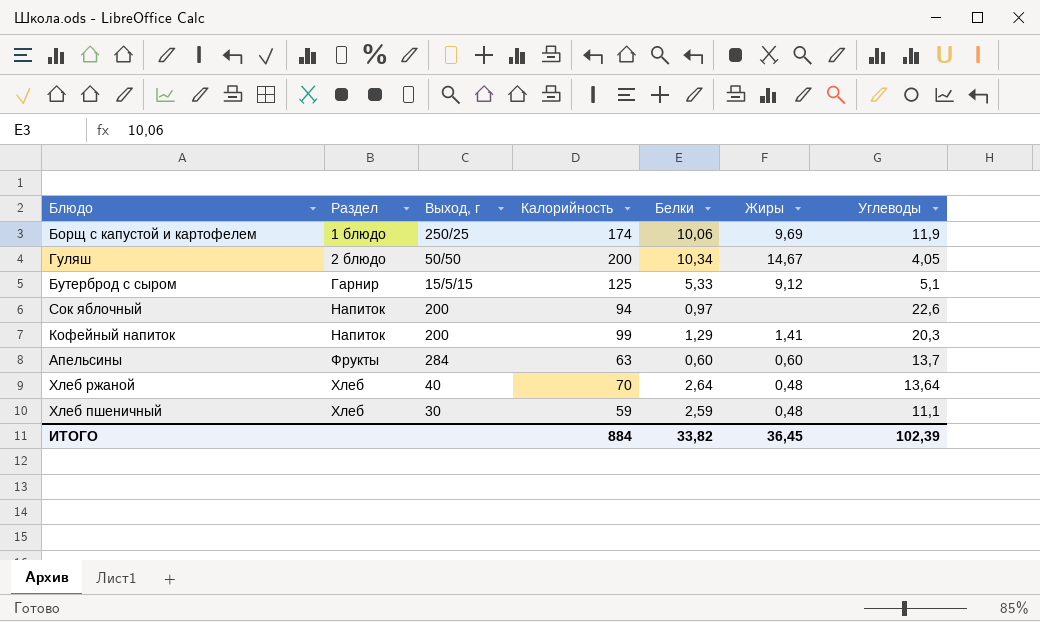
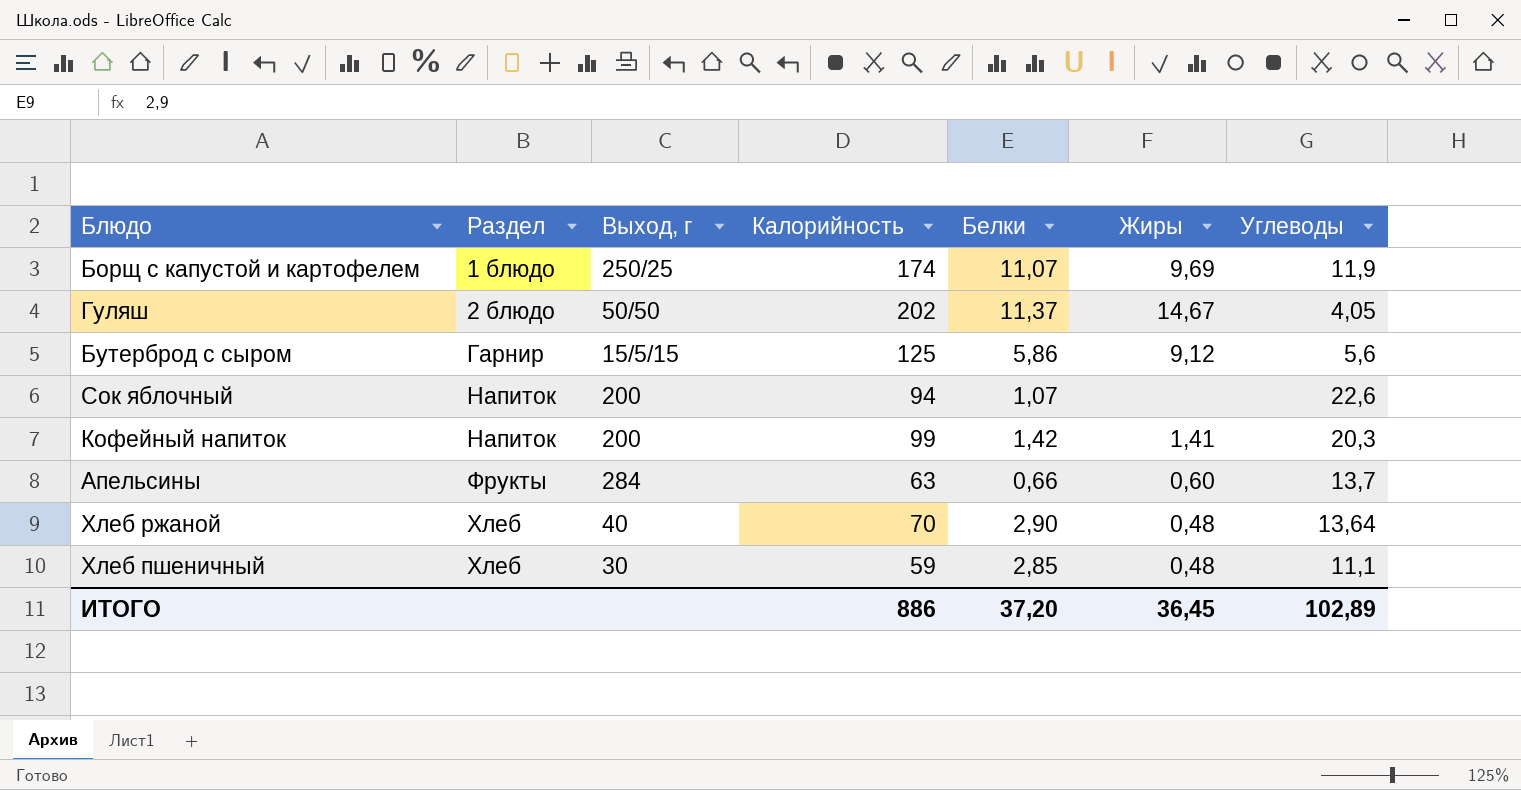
Борщ с капустой и картофелем | Белки: 10,06 -> 11,07
Гуляш | Калорийность: 200 -> 202
Гуляш | Белки: 10,34 -> 11,37
Бутерброд с сыром | Белки: 5,33 -> 5,86
Бутерброд с сыром | Углеводы: 5,1 -> 5,6
Сок яблочный | Белки: 0,97 -> 1,07
Кофейный напиток | Белки: 1,29 -> 1,42
Апельсины | Белки: 0,60 -> 0,66
Хлеб ржаной | Белки: 2,64 -> 2,90
Хлеб пшеничный | Белки: 2,59 -> 2,85
ИТОГО | Калорийность: 884 -> 886
ИТОГО | Белки: 33,82 -> 37,20
ИТОГО | Углеводы: 102,39 -> 102,89

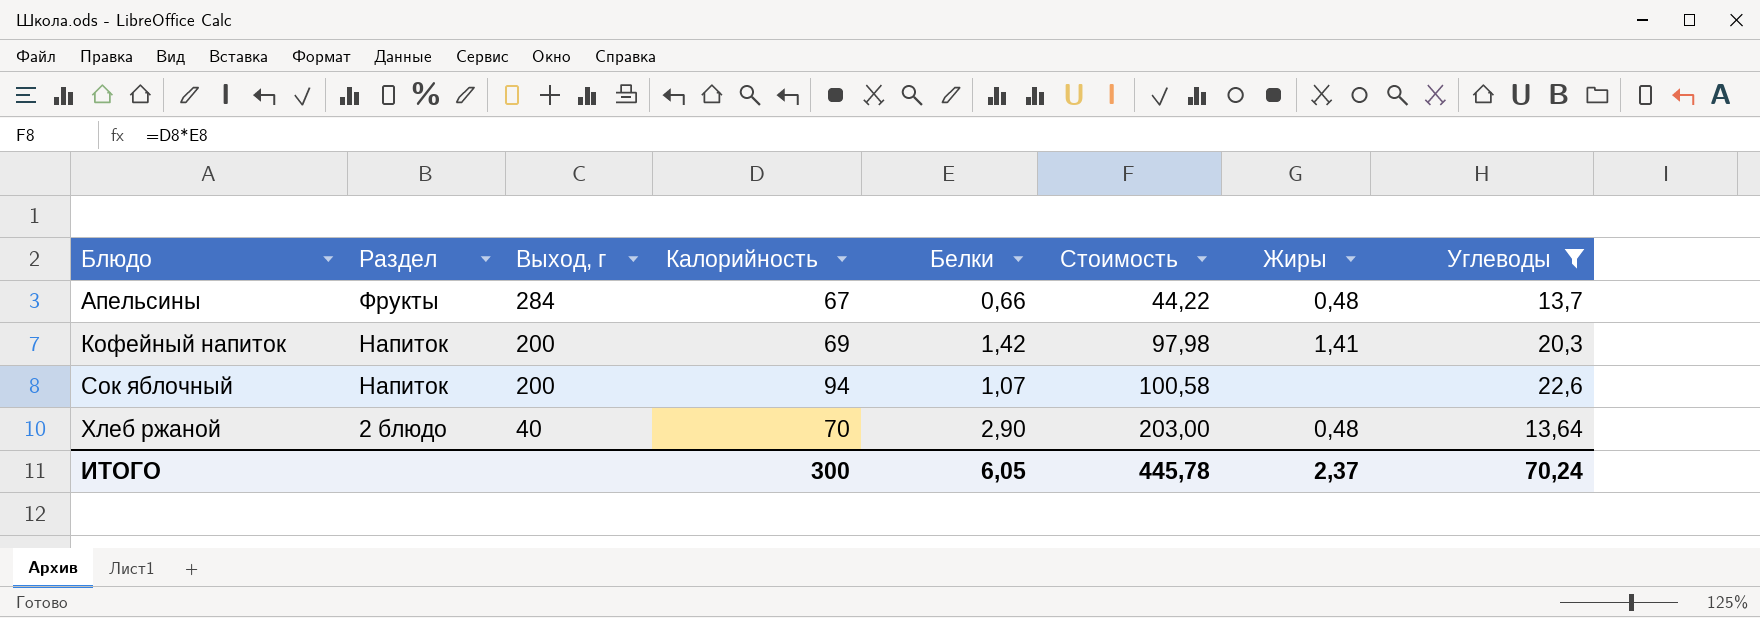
filter: none -> Углеводы >= 13,64
row order: Раздел ascending -> Блюдо ascending
column Стоимость | formula: none -> [Калорийность] * [Белки]
Апельсины | Калорийность: 63 -> 67
Апельсины | Жиры: 0,60 -> 0,48
Кофейный напиток | Калорийность: 99 -> 69
Хлеб ржаной | Раздел: Хлеб -> 2 блюдо
ИТОГО | Калорийность: 886 -> 300
ИТОГО | Белки: 37,20 -> 6,05
ИТОГО | Жиры: 36,45 -> 2,37
ИТОГО | Углеводы: 102,89 -> 70,24

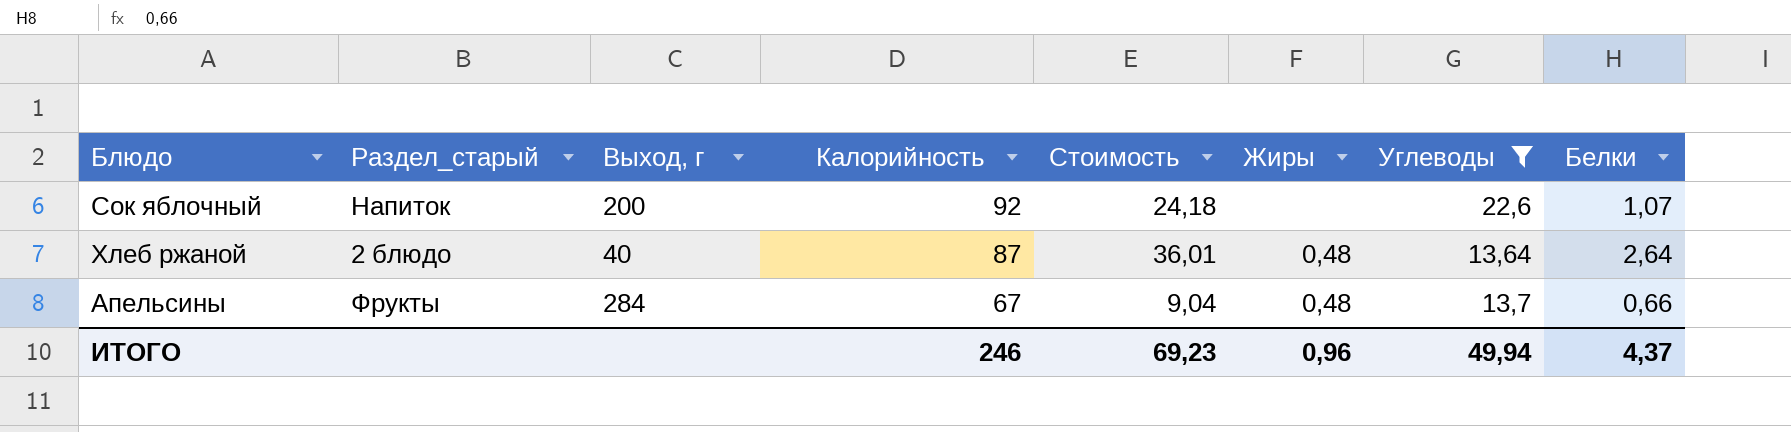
row order: Блюдо ascending -> Калорийность descending
column name: Раздел -> Раздел_старый
column Стоимость | formula: [Калорийность] * [Белки] -> [Углеводы] * [Белки]
column Белки | position: 5 -> 8
row Кофейный напиток: Напиток | 200 | 69 | 1,42 | 97,98 | 1,41 | 20,3 -> none
Сок яблочный | Калорийность: 94 -> 92
Хлеб ржаной | Калорийность: 70 -> 87
Хлеб ржаной | Белки: 2,90 -> 2,64
ИТОГО | Калорийность: 300 -> 246
ИТОГО | Стоимость: 445,78 -> 69,23
ИТОГО | Жиры: 2,37 -> 0,96
ИТОГО | Углеводы: 70,24 -> 49,94
ИТОГО | Белки: 6,05 -> 4,37

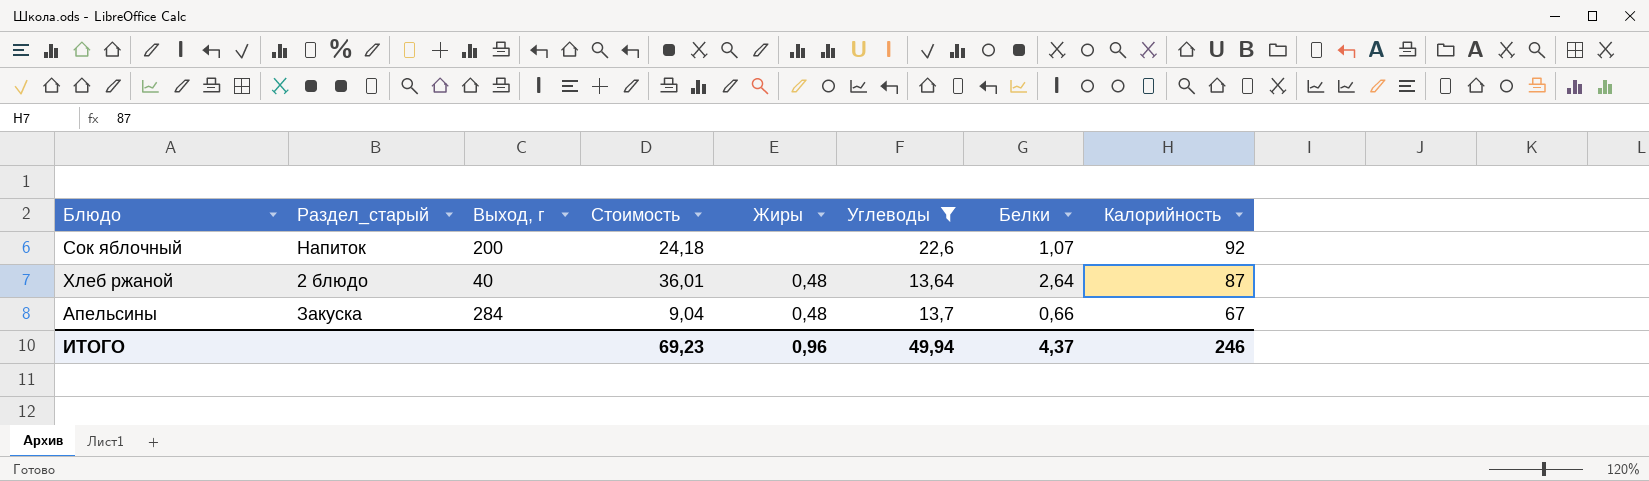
column Калорийность | position: 4 -> 8
Апельсины | Раздел_старый: Фрукты -> Закуска

